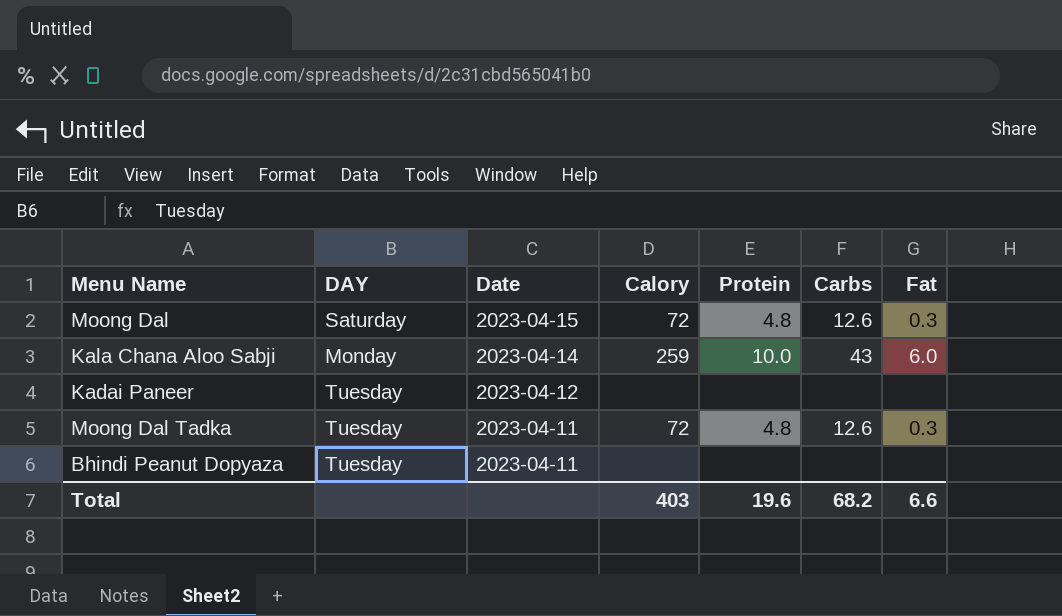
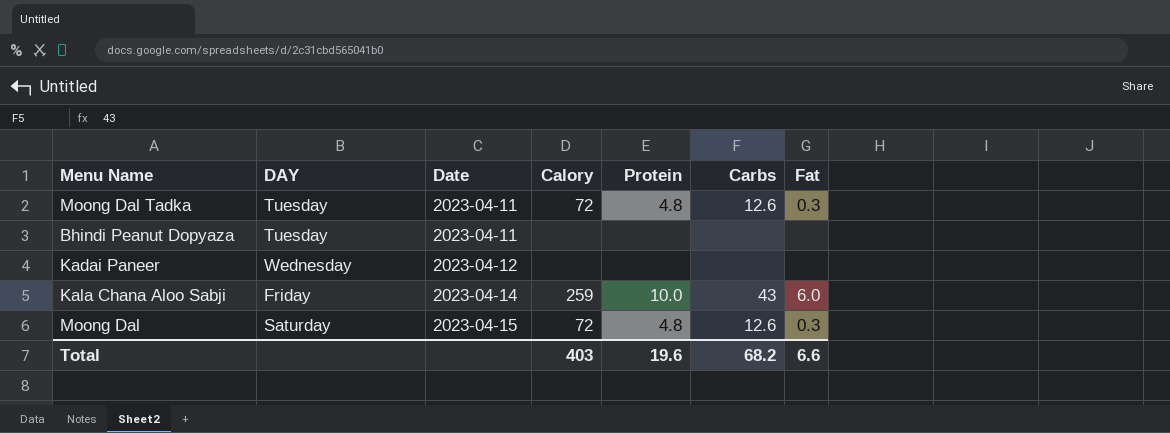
row order: Date descending -> Date ascending
Kadai Paneer | DAY: Tuesday -> Wednesday
Kala Chana Aloo Sabji | DAY: Monday -> Friday

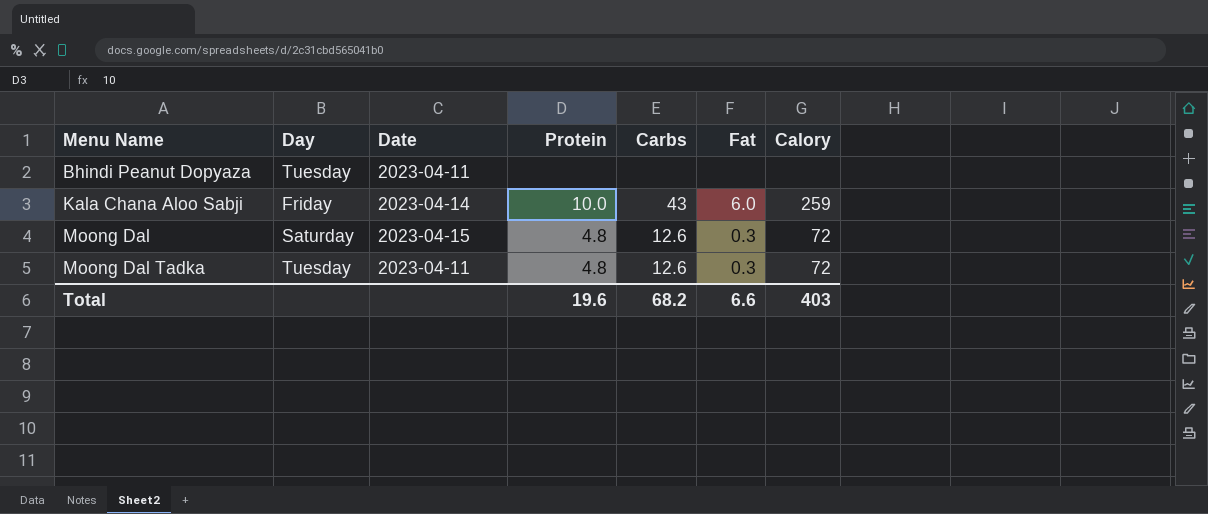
row order: Date ascending -> Menu Name ascending
column name: DAY -> Day
column Calory | position: 4 -> 7
row Kadai Paneer: Wednesday | 2023-04-12 | none | none | none | none -> none

